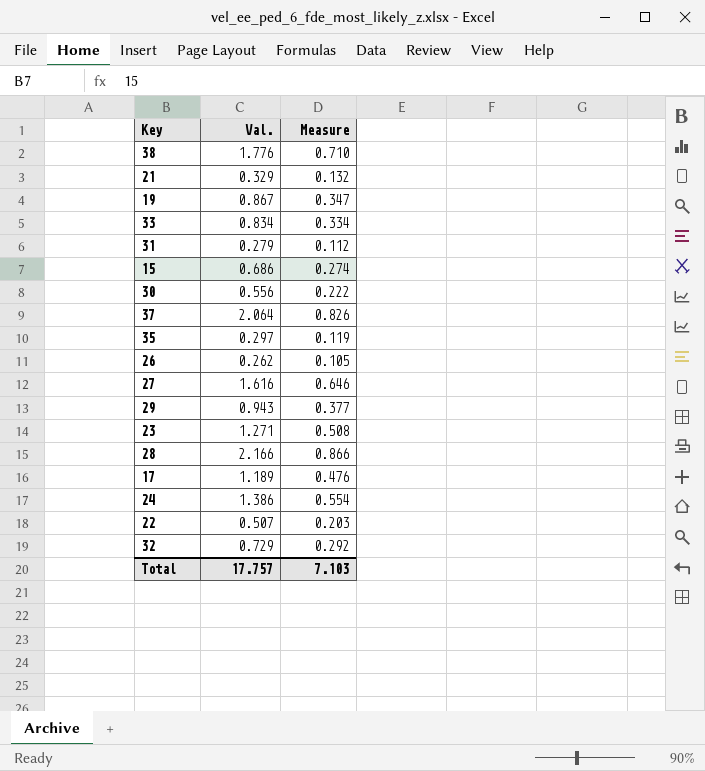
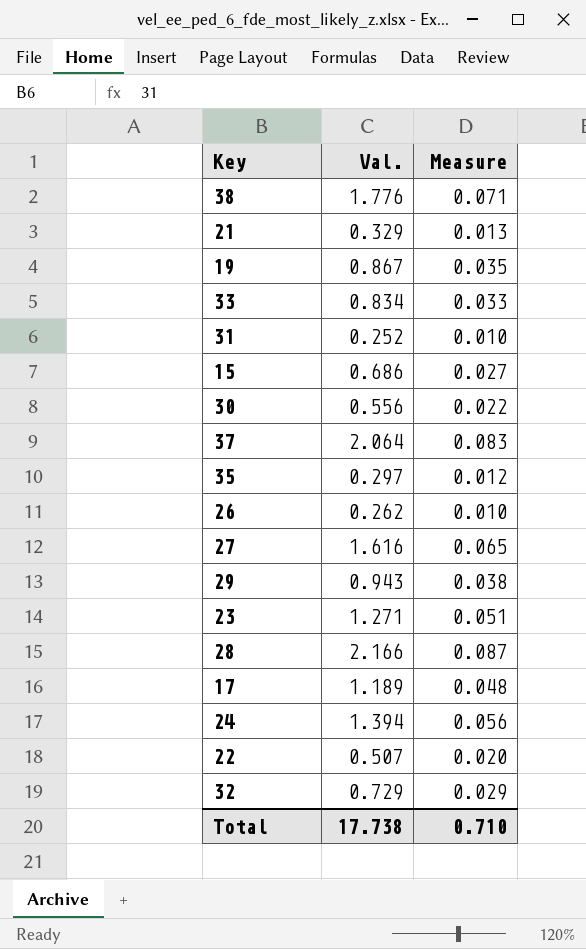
column Measure | formula: [Val.] * 0.4 -> [Val.] * 0.04
31 | Val.: 0.279 -> 0.252
24 | Val.: 1.386 -> 1.394
Total | Val.: 17.757 -> 17.738
Total | Measure: 7.103 -> 0.710

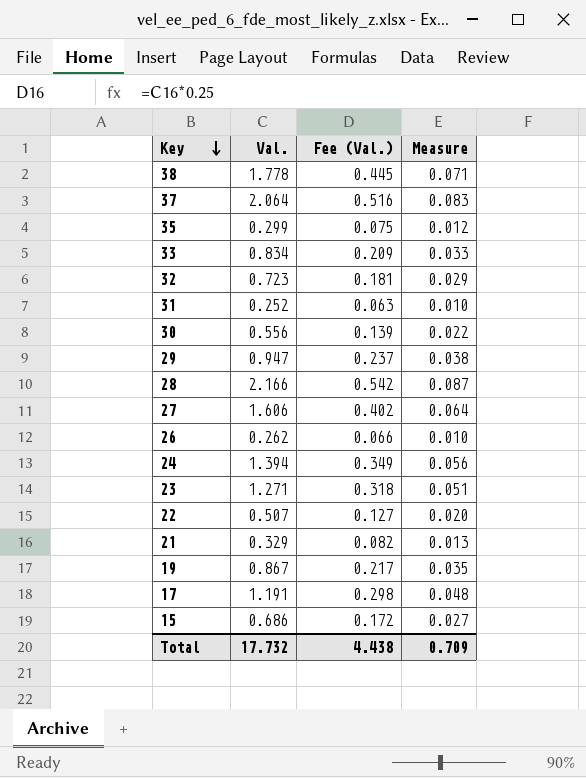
row order: none -> Key descending
column Fee (Val.) | formula: none -> [Val.] * 0.25
38 | Val.: 1.776 -> 1.778
35 | Val.: 0.297 -> 0.299
32 | Val.: 0.729 -> 0.723
29 | Val.: 0.943 -> 0.947
27 | Val.: 1.616 -> 1.606
27 | Measure: 0.065 -> 0.064
17 | Val.: 1.189 -> 1.191
Total | Val.: 17.738 -> 17.732
Total | Measure: 0.710 -> 0.709

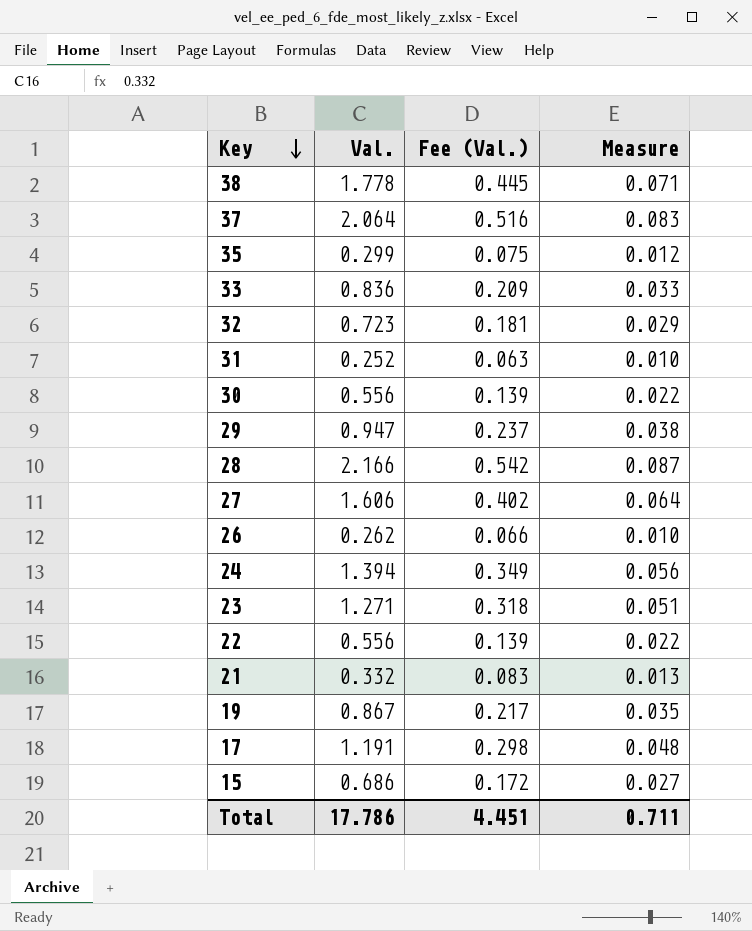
33 | Val.: 0.834 -> 0.836
22 | Val.: 0.507 -> 0.556
22 | Fee (Val.): 0.127 -> 0.139
22 | Measure: 0.020 -> 0.022
21 | Val.: 0.329 -> 0.332
21 | Fee (Val.): 0.082 -> 0.083
Total | Val.: 17.732 -> 17.786
Total | Fee (Val.): 4.438 -> 4.451
Total | Measure: 0.709 -> 0.711

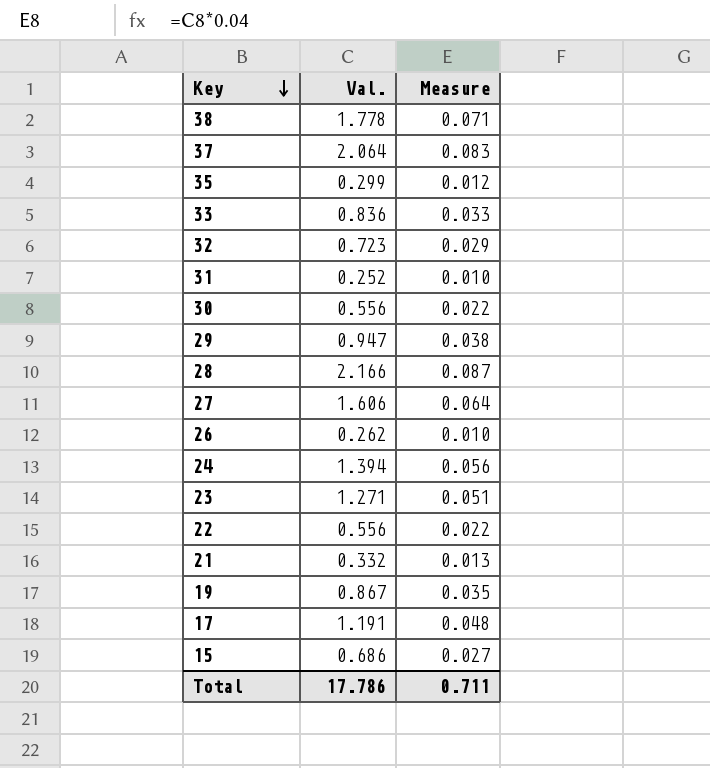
column Fee (Val.) | formula: [Val.] * 0.25 -> none

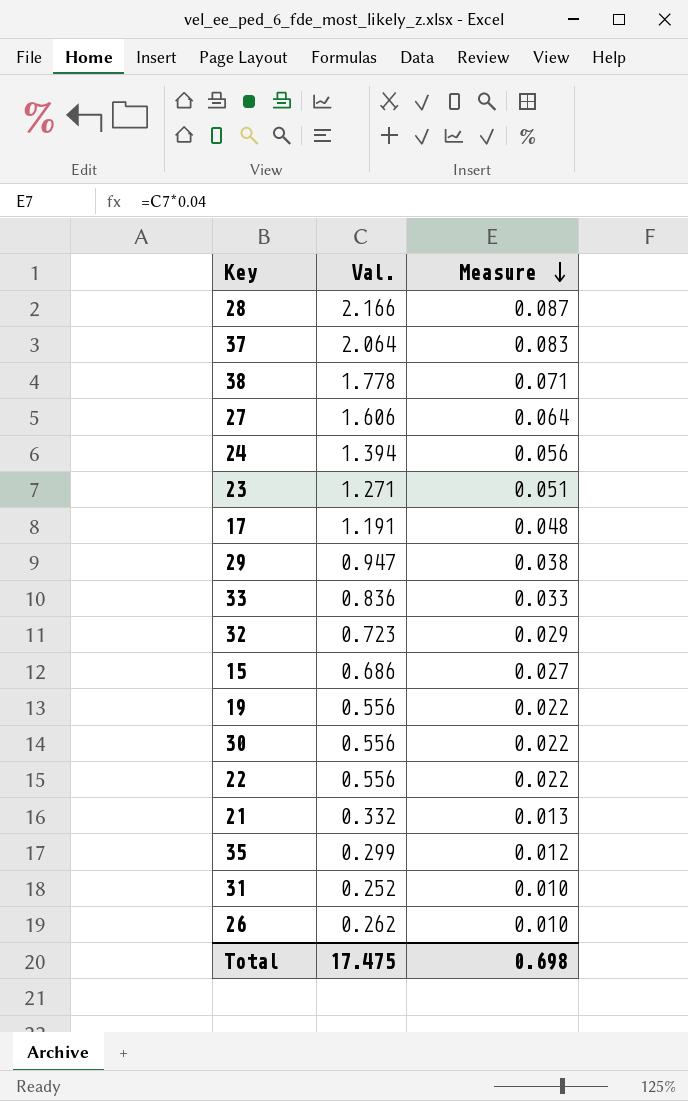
row order: Key descending -> Measure descending
19 | Val.: 0.867 -> 0.556
19 | Measure: 0.035 -> 0.022
Total | Val.: 17.786 -> 17.475
Total | Measure: 0.711 -> 0.698

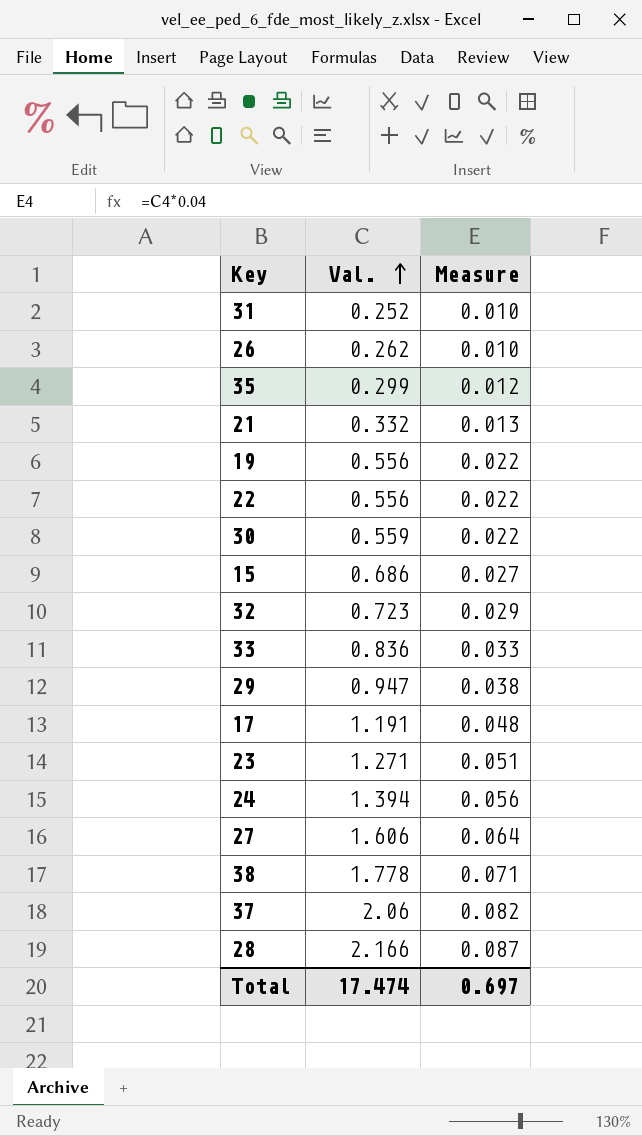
row order: Measure descending -> Val. ascending
30 | Val.: 0.556 -> 0.559
37 | Val.: 2.064 -> 2.06
37 | Measure: 0.083 -> 0.082
Total | Val.: 17.475 -> 17.474
Total | Measure: 0.698 -> 0.697

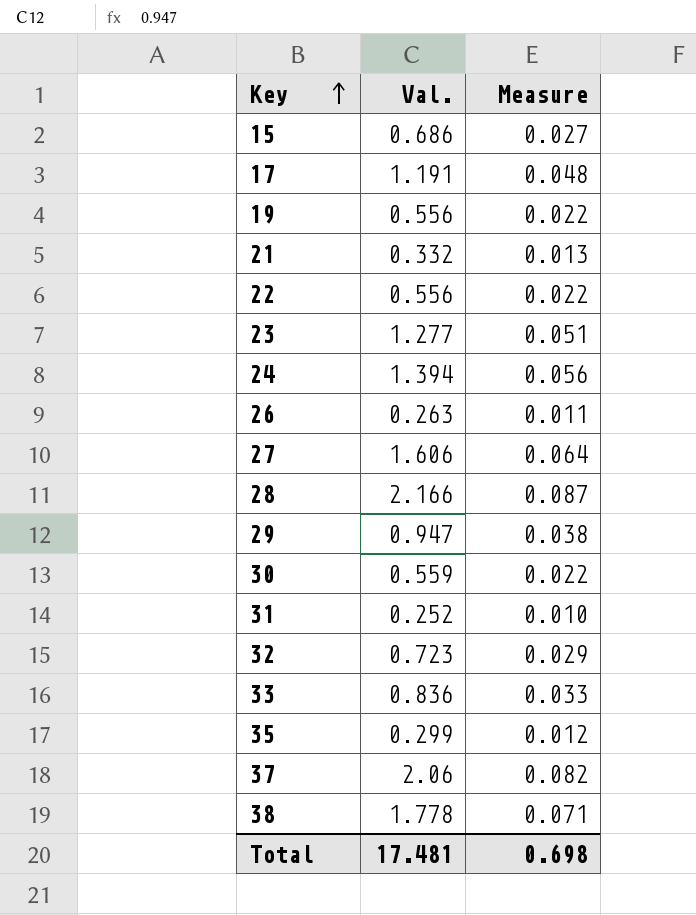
row order: Val. ascending -> Key ascending
23 | Val.: 1.271 -> 1.277
26 | Val.: 0.262 -> 0.263
26 | Measure: 0.010 -> 0.011
Total | Val.: 17.474 -> 17.481
Total | Measure: 0.697 -> 0.698

